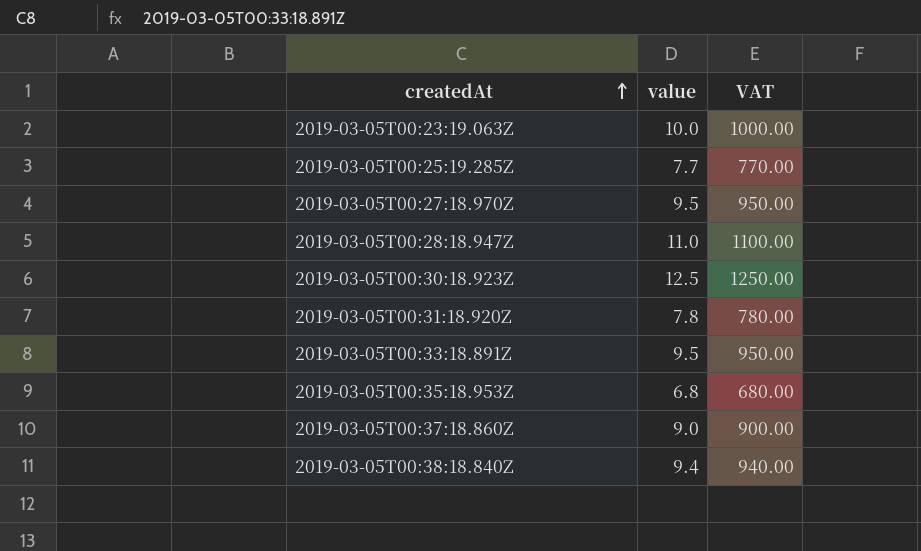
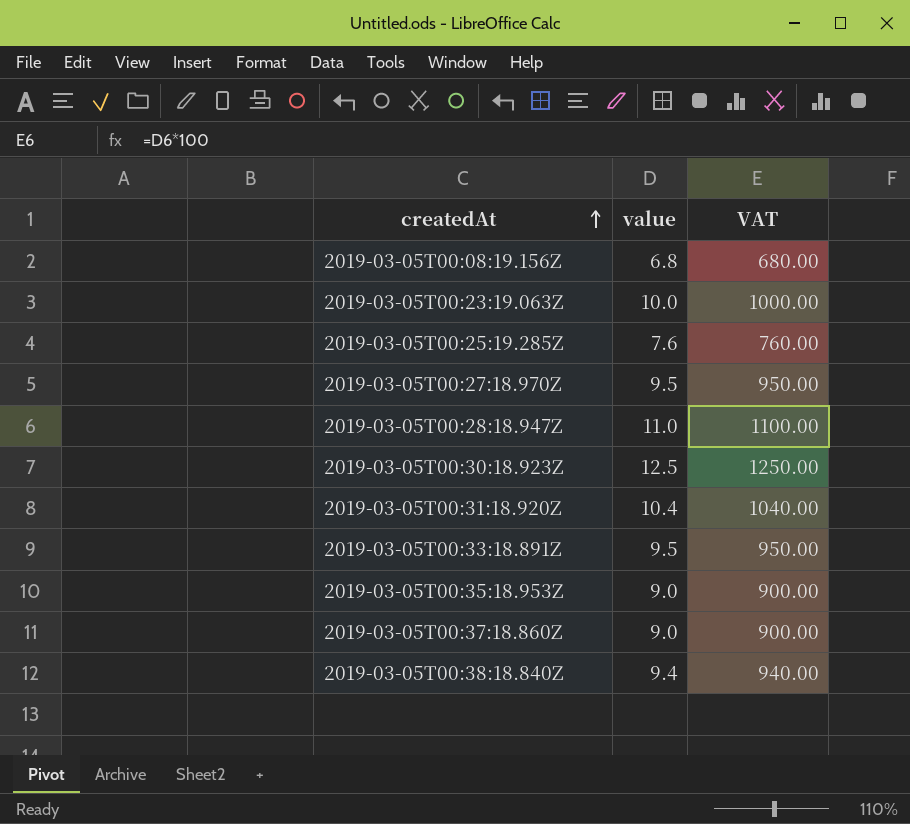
row 2019-03-05T00:08:19.156Z: none -> 6.8 | 680.00
2019-03-05T00:25:19.285Z | value: 7.7 -> 7.6
2019-03-05T00:25:19.285Z | VAT: 770.00 -> 760.00
2019-03-05T00:31:18.920Z | value: 7.8 -> 10.4
2019-03-05T00:31:18.920Z | VAT: 780.00 -> 1040.00
2019-03-05T00:35:18.953Z | value: 6.8 -> 9.0
2019-03-05T00:35:18.953Z | VAT: 680.00 -> 900.00

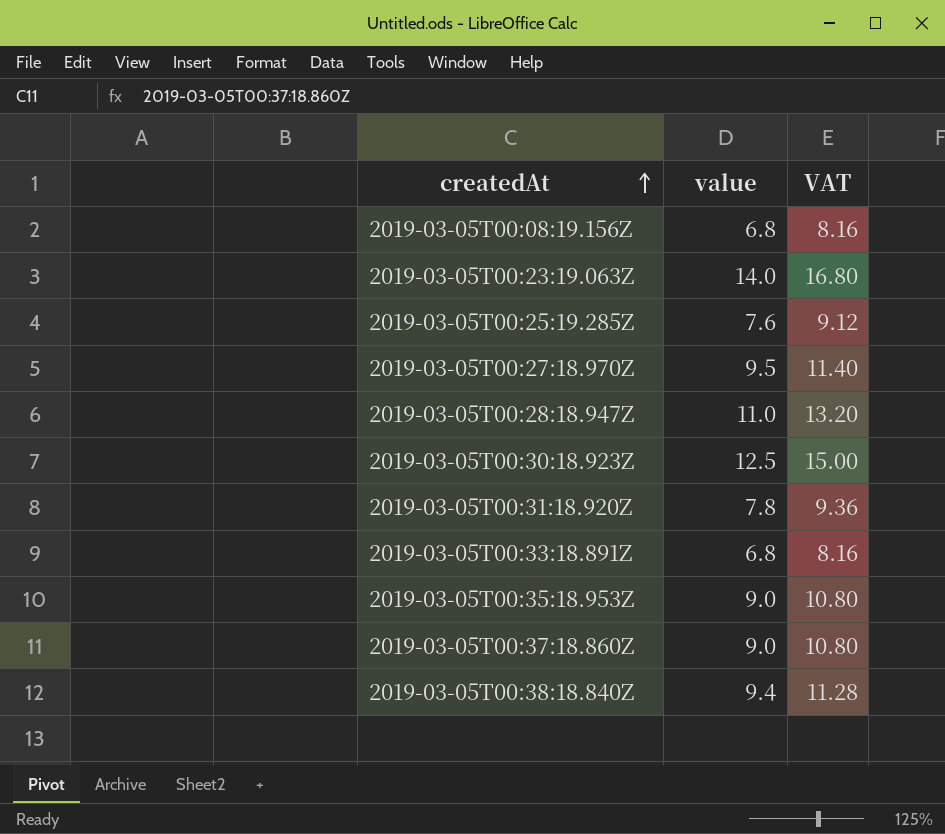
column VAT | formula: [value] * 100 -> [value] * 1.2
2019-03-05T00:23:19.063Z | value: 10.0 -> 14.0
2019-03-05T00:31:18.920Z | value: 10.4 -> 7.8
2019-03-05T00:33:18.891Z | value: 9.5 -> 6.8

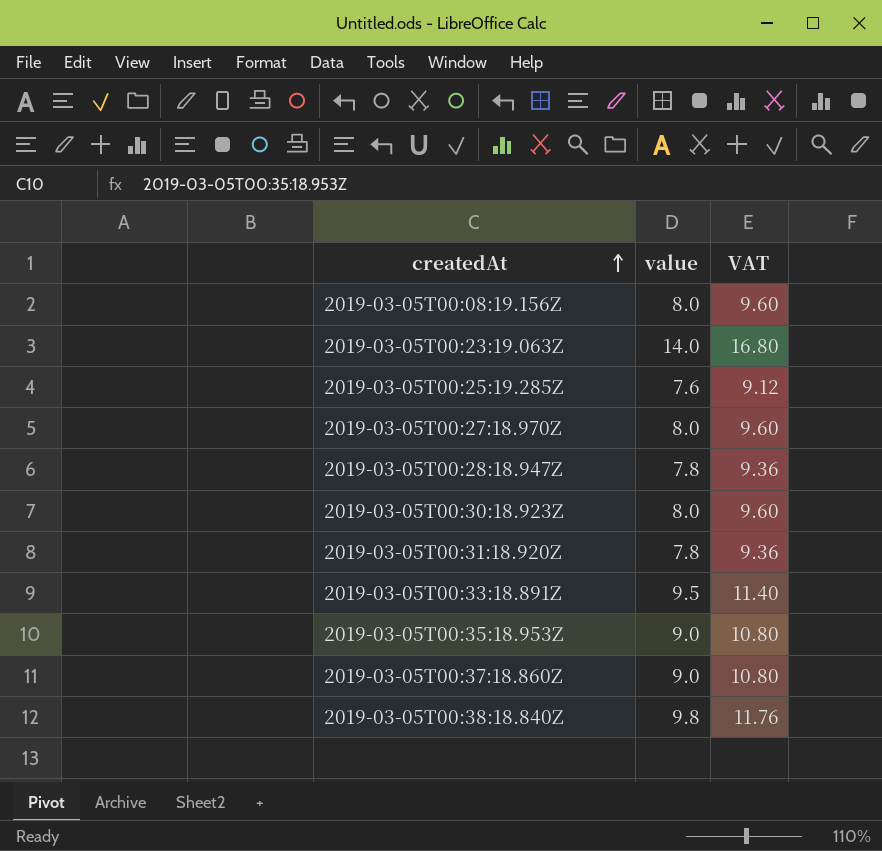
2019-03-05T00:08:19.156Z | value: 6.8 -> 8.0
2019-03-05T00:08:19.156Z | VAT: 8.16 -> 9.60
2019-03-05T00:27:18.970Z | value: 9.5 -> 8.0
2019-03-05T00:27:18.970Z | VAT: 11.40 -> 9.60
2019-03-05T00:28:18.947Z | value: 11.0 -> 7.8
2019-03-05T00:28:18.947Z | VAT: 13.20 -> 9.36
2019-03-05T00:30:18.923Z | value: 12.5 -> 8.0
2019-03-05T00:30:18.923Z | VAT: 15.00 -> 9.60
2019-03-05T00:33:18.891Z | value: 6.8 -> 9.5
2019-03-05T00:33:18.891Z | VAT: 8.16 -> 11.40
2019-03-05T00:38:18.840Z | value: 9.4 -> 9.8
2019-03-05T00:38:18.840Z | VAT: 11.28 -> 11.76

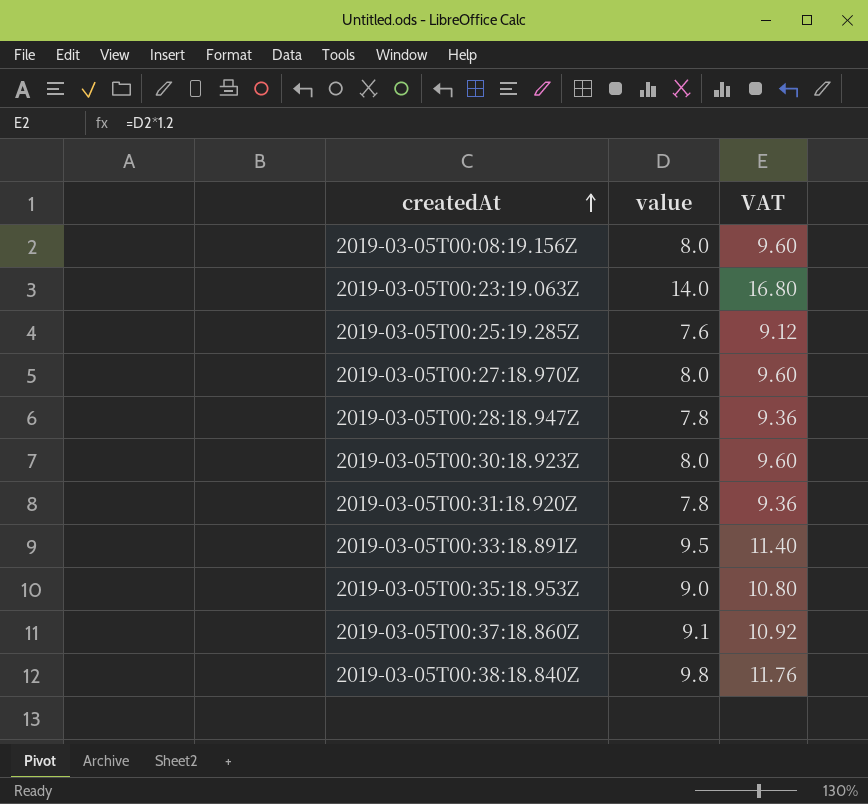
2019-03-05T00:37:18.860Z | value: 9.0 -> 9.1
2019-03-05T00:37:18.860Z | VAT: 10.80 -> 10.92

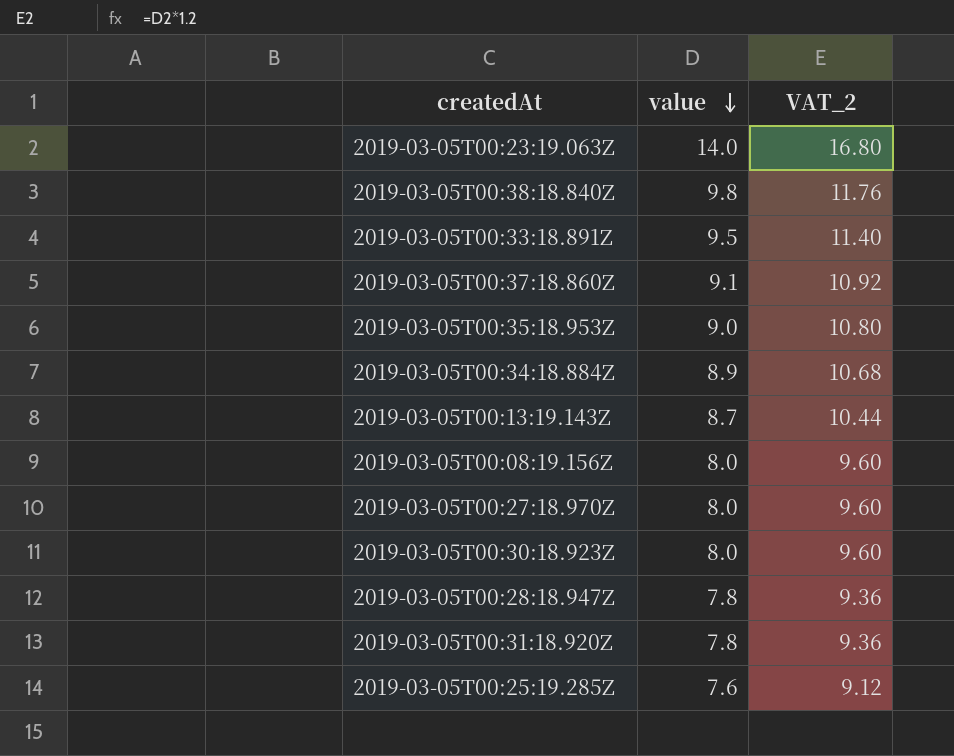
row order: createdAt ascending -> value descending
column name: VAT -> VAT_2
row 2019-03-05T00:34:18.884Z: none -> 8.9 | 10.68
row 2019-03-05T00:13:19.143Z: none -> 8.7 | 10.44

